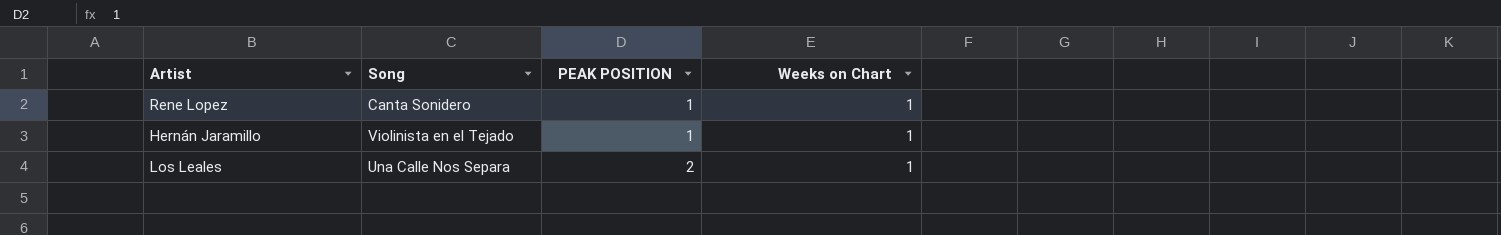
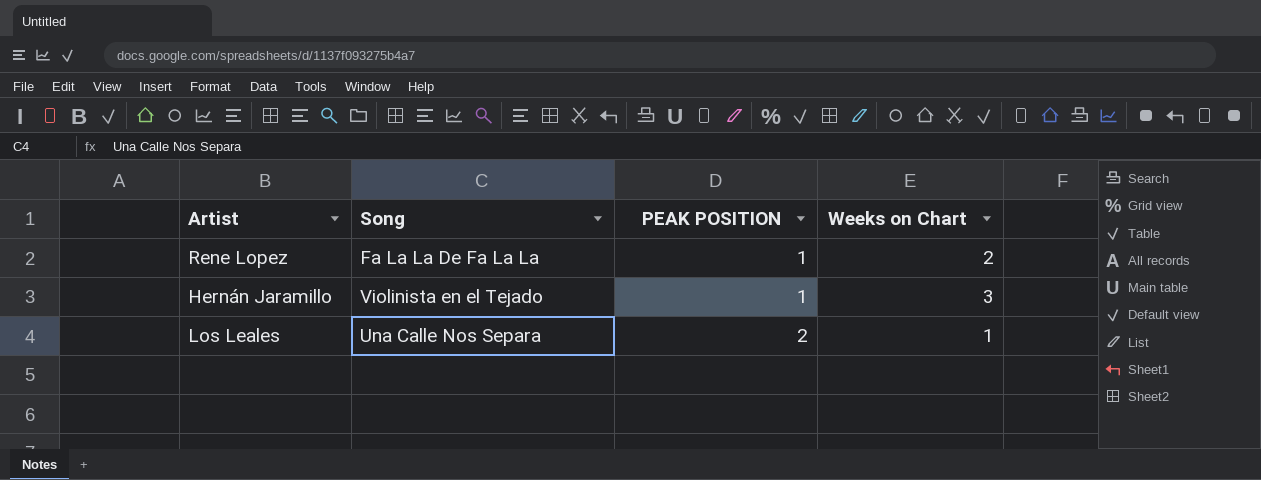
Rene Lopez | Song: Canta Sonidero -> Fa La La De Fa La La
Rene Lopez | Weeks on Chart: 1 -> 2
Hernán Jaramillo | Weeks on Chart: 1 -> 3

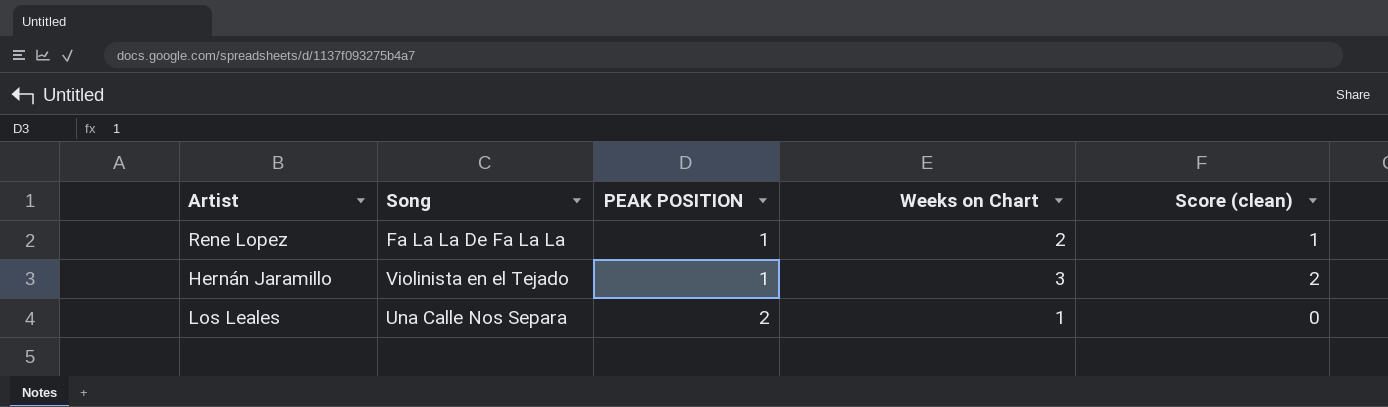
column Score (clean) | formula: none -> [Weeks on Chart] - 1

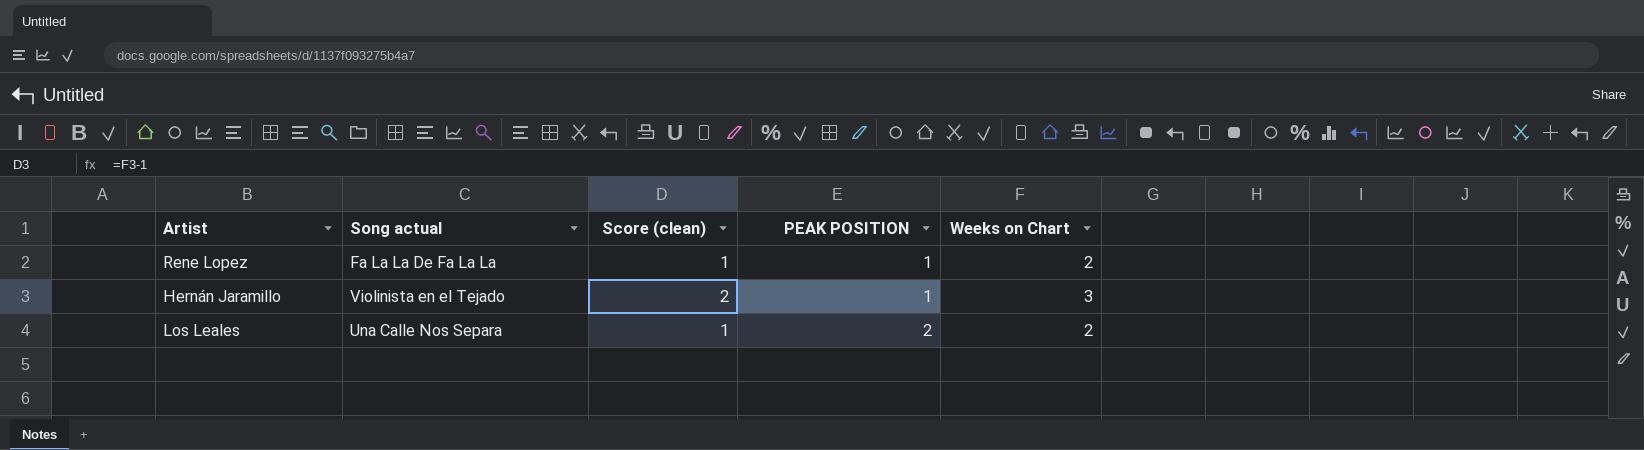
column name: Song -> Song actual
column Score (clean) | position: 5 -> 3
Los Leales | Score (clean): 0 -> 1
Los Leales | Weeks on Chart: 1 -> 2

